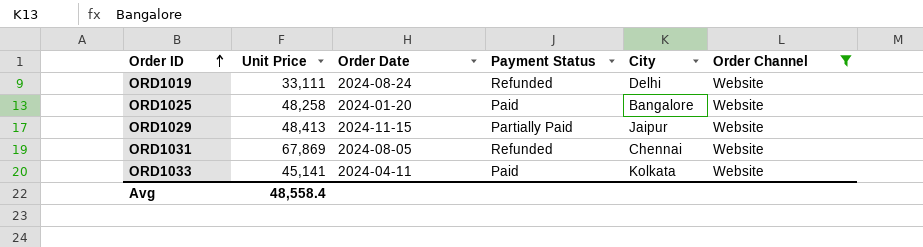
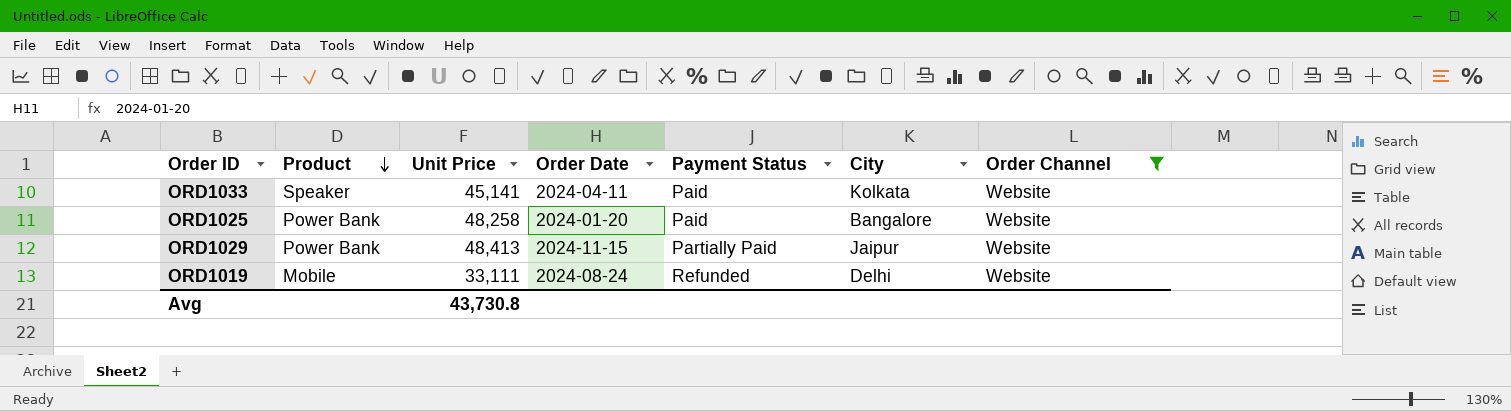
row order: Order ID ascending -> Product descending
column Product | position: none -> 2
row ORD1031: 67,869 | 2024-08-05 | Refunded | Chennai | Website -> none
Avg | Unit Price: 48,558.4 -> 43,730.8

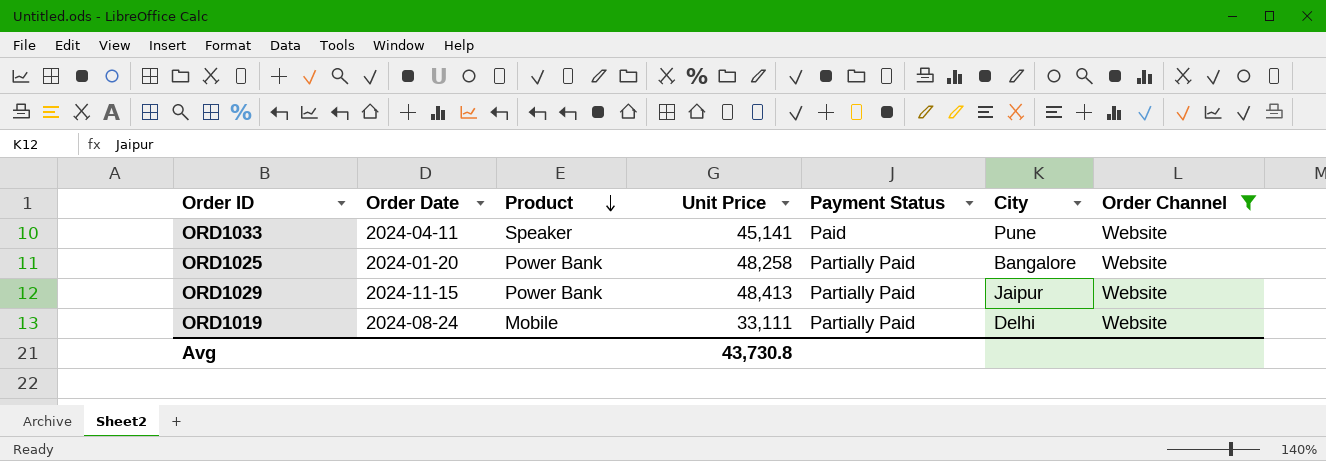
column Order Date | position: 4 -> 2
ORD1033 | City: Kolkata -> Pune
ORD1025 | Payment Status: Paid -> Partially Paid
ORD1019 | Payment Status: Refunded -> Partially Paid

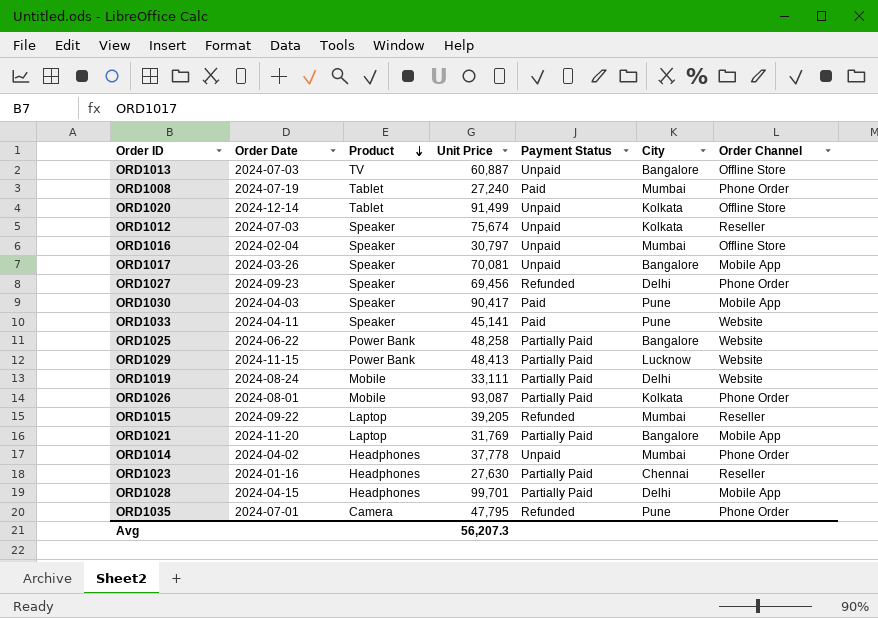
filter: Order Channel = Website -> none
ORD1025 | Order Date: 2024-01-20 -> 2024-06-22
ORD1029 | City: Jaipur -> Lucknow
Avg | Unit Price: 43,730.8 -> 56,207.3

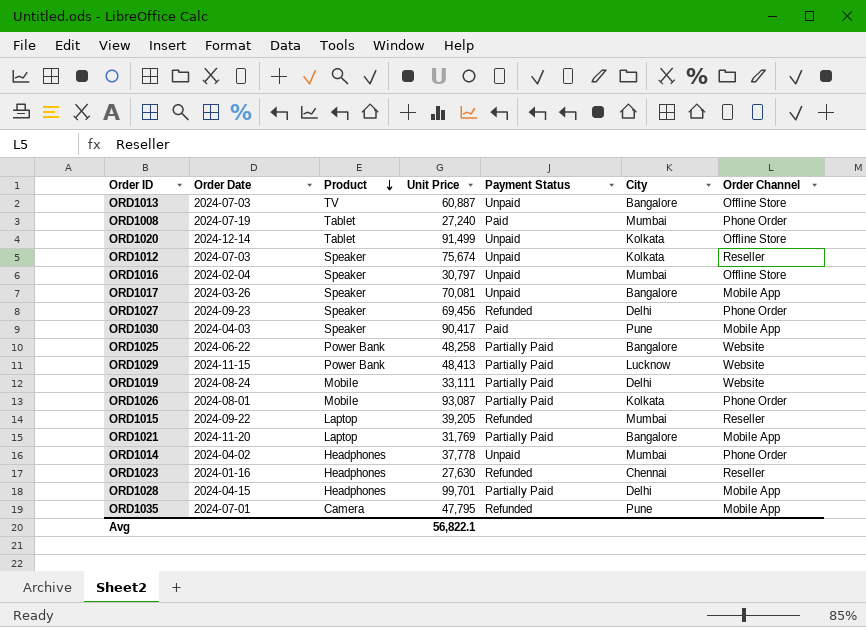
row ORD1033: 2024-04-11 | Speaker | 45,141 | Paid | Pune | Website -> none
ORD1023 | Payment Status: Partially Paid -> Refunded
ORD1035 | Order Channel: Phone Order -> Mobile App
Avg | Unit Price: 56,207.3 -> 56,822.1

